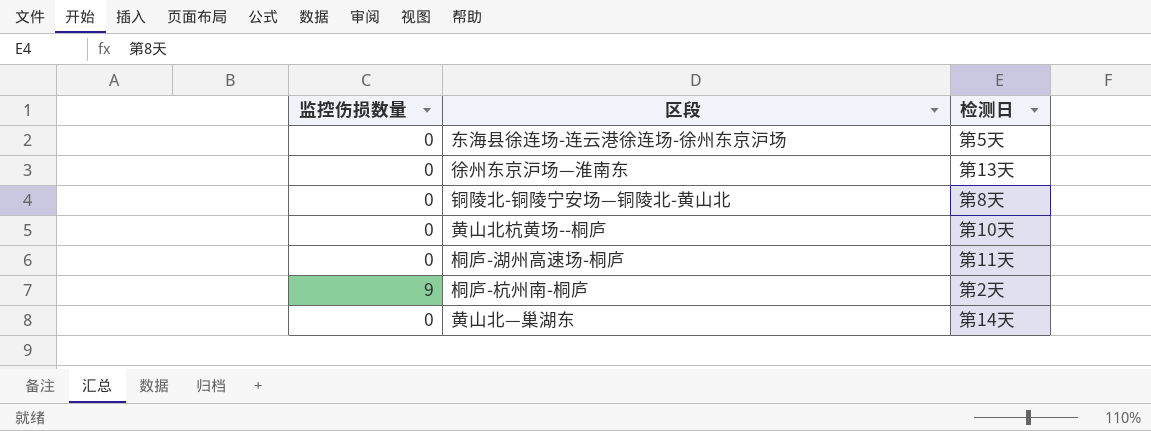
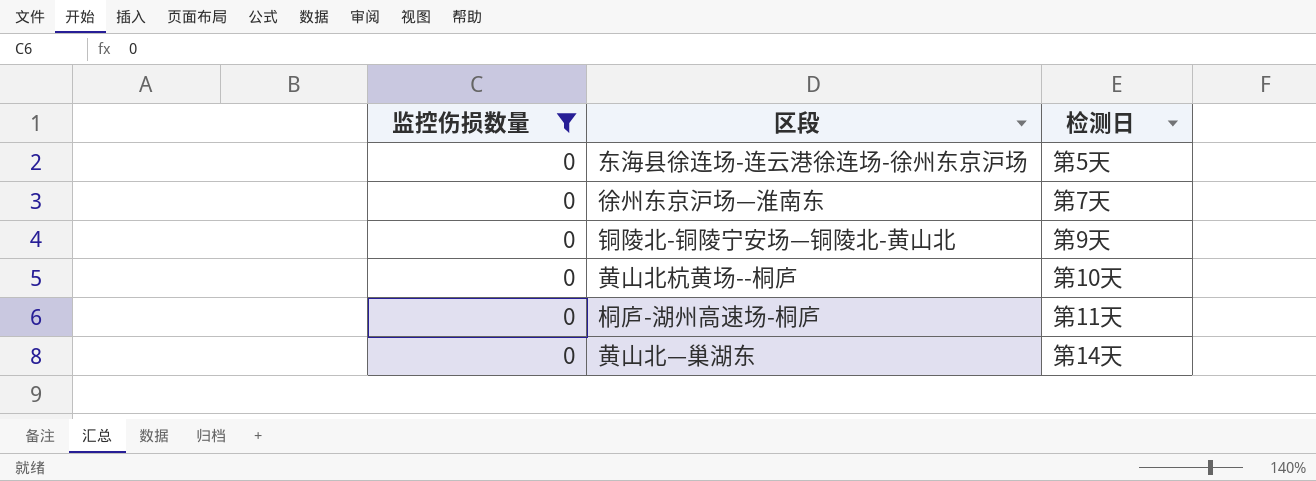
filter: none -> 监控伤损数量 = 0
徐州东京沪场—淮南东 | 检测日: 第13天 -> 第7天
铜陵北-铜陵宁安场—铜陵北-黄山北 | 检测日: 第8天 -> 第9天

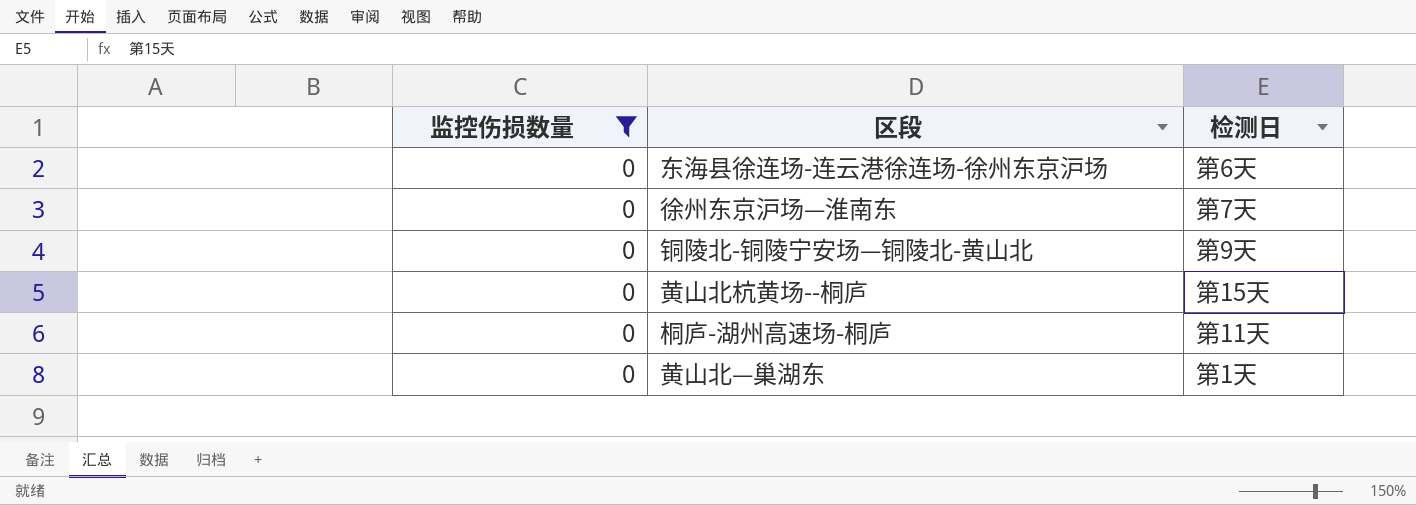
东海县徐连场-连云港徐连场-徐州东京沪场 | 检测日: 第5天 -> 第6天
黄山北杭黄场--桐庐 | 检测日: 第10天 -> 第15天
黄山北—巢湖东 | 检测日: 第14天 -> 第1天

